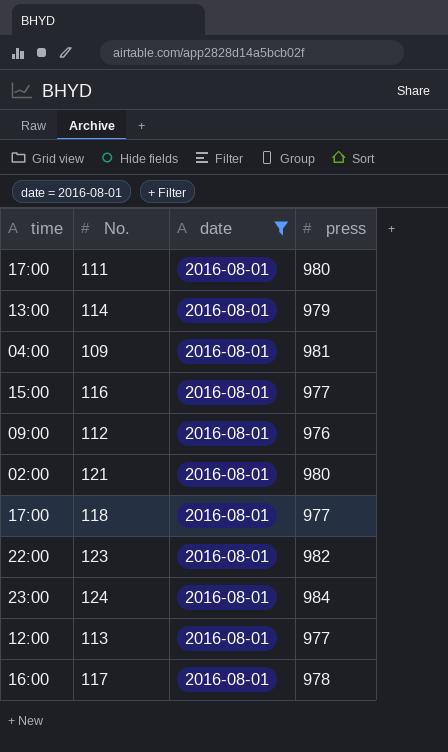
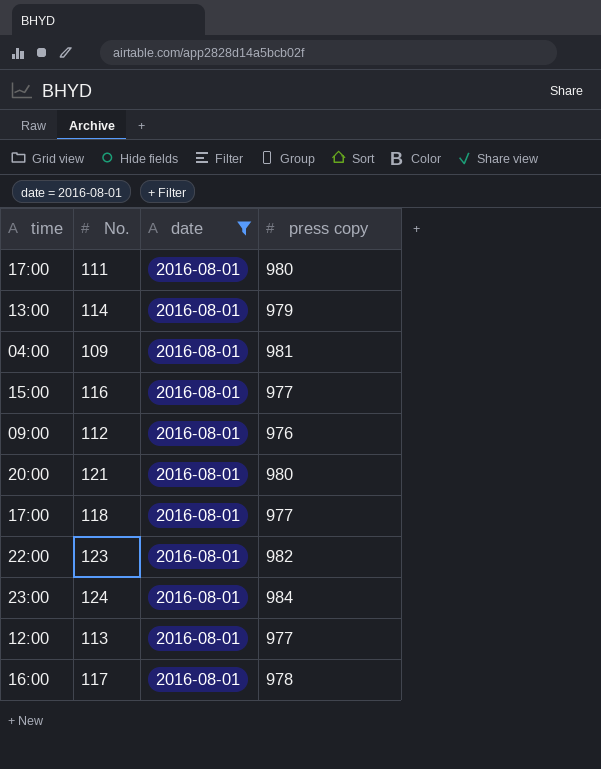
column name: press -> press copy
121 | time: 02:00 -> 20:00

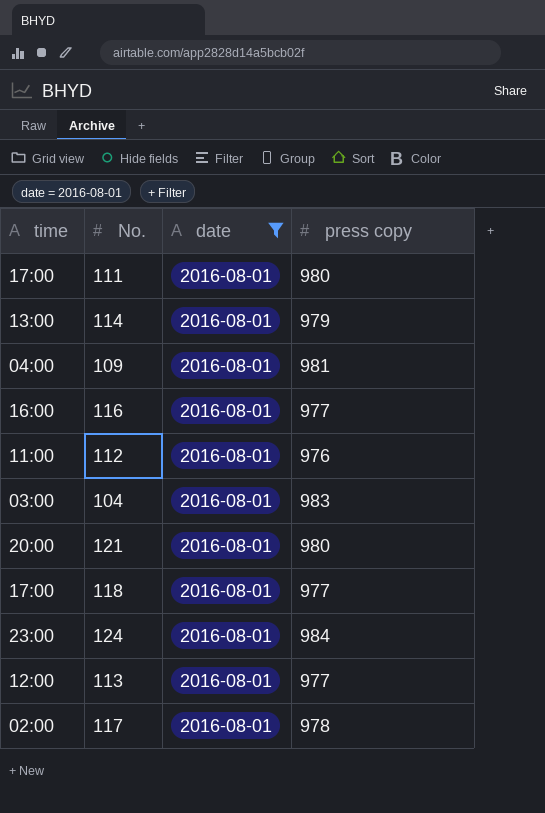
row 123: 22:00 | 2016-08-01 | 982 -> none
116 | time: 15:00 -> 16:00
112 | time: 09:00 -> 11:00
row 104: none -> 03:00 | 2016-08-01 | 983
117 | time: 16:00 -> 02:00

